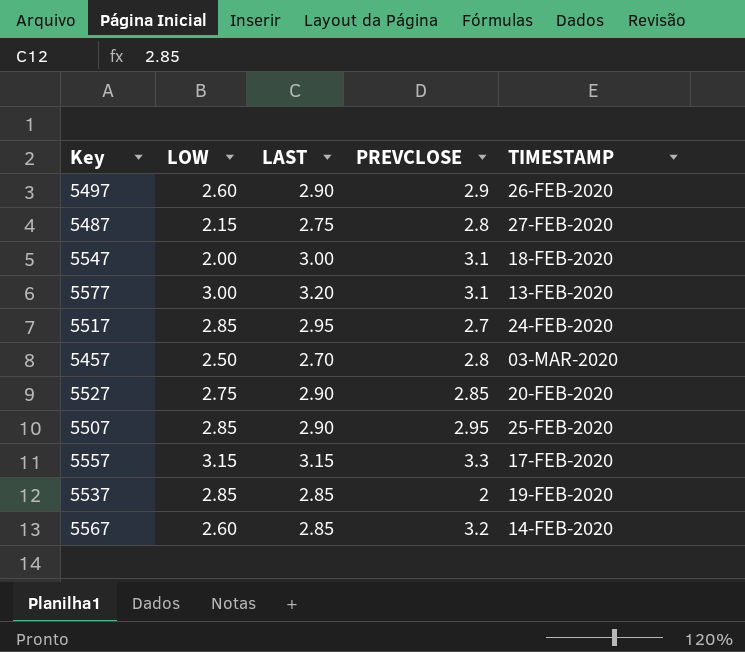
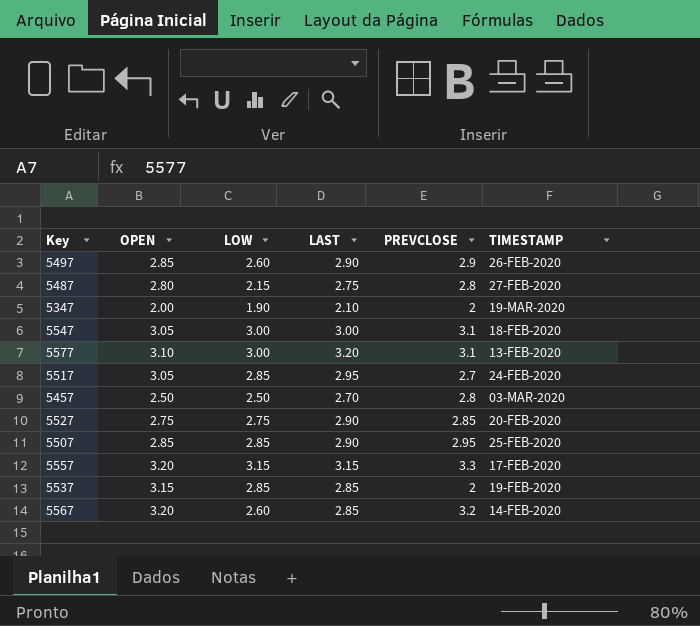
column OPEN | position: none -> 2
row 5347: none -> 2.00 | 1.90 | 2.10 | 2 | 19-MAR-2020
5547 | LOW: 2.00 -> 3.00

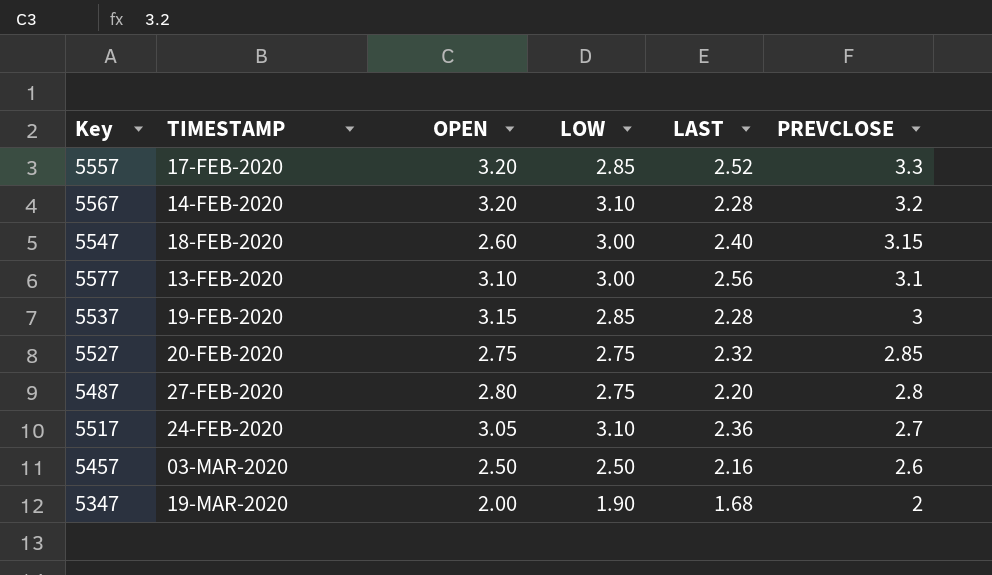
row order: none -> PREVCLOSE descending
column TIMESTAMP | position: 6 -> 2
row 5497: 2.85 | 2.60 | 2.90 | 2.9 | 26-FEB-2020 -> none
row 5507: 2.85 | 2.85 | 2.90 | 2.95 | 25-FEB-2020 -> none
5557 | LOW: 3.15 -> 2.85
5557 | LAST: 3.15 -> 2.52
5567 | LOW: 2.60 -> 3.10
5567 | LAST: 2.85 -> 2.28
5547 | OPEN: 3.05 -> 2.60
5547 | LAST: 3.00 -> 2.40
5547 | PREVCLOSE: 3.1 -> 3.15
5577 | LAST: 3.20 -> 2.56
5537 | LAST: 2.85 -> 2.28
5537 | PREVCLOSE: 2 -> 3
5527 | LAST: 2.90 -> 2.32
5487 | LOW: 2.15 -> 2.75
5487 | LAST: 2.75 -> 2.20
5517 | LOW: 2.85 -> 3.10
5517 | LAST: 2.95 -> 2.36
5457 | LAST: 2.70 -> 2.16
5457 | PREVCLOSE: 2.8 -> 2.6
5347 | LAST: 2.10 -> 1.68

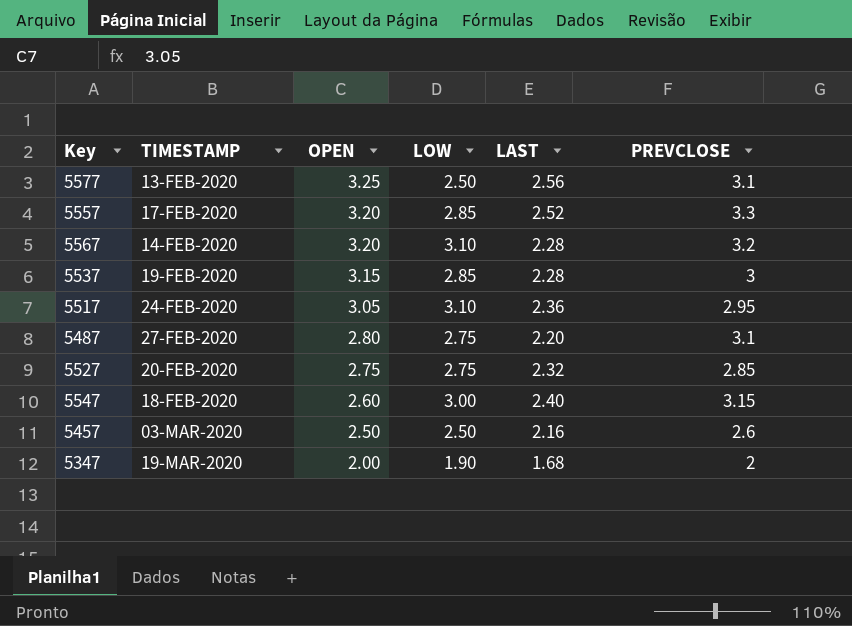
row order: PREVCLOSE descending -> OPEN descending
5577 | OPEN: 3.10 -> 3.25
5577 | LOW: 3.00 -> 2.50
5517 | PREVCLOSE: 2.7 -> 2.95
5487 | PREVCLOSE: 2.8 -> 3.1

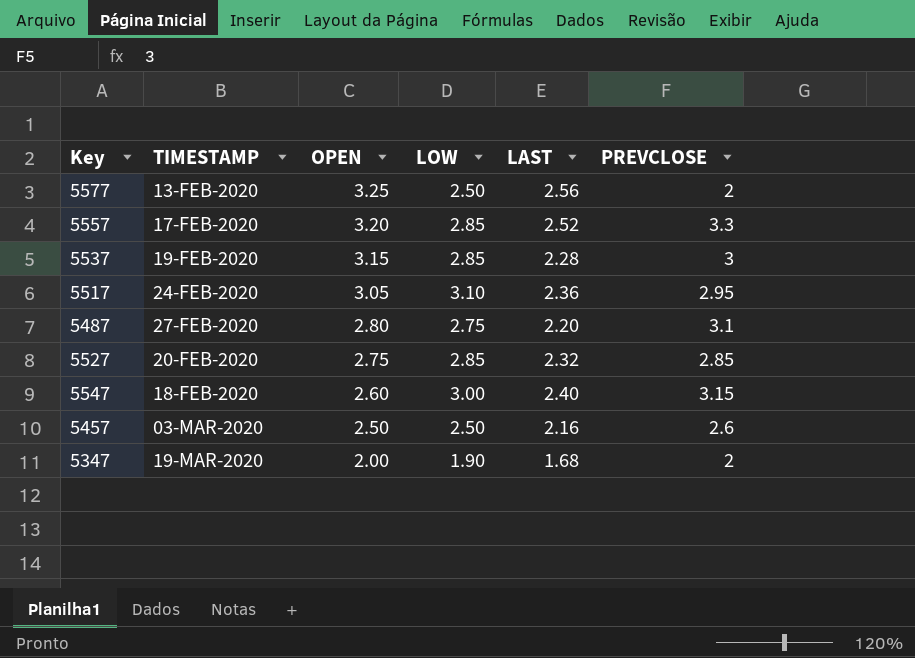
row 5567: 14-FEB-2020 | 3.20 | 3.10 | 2.28 | 3.2 -> none
5577 | PREVCLOSE: 3.1 -> 2
5527 | LOW: 2.75 -> 2.85

